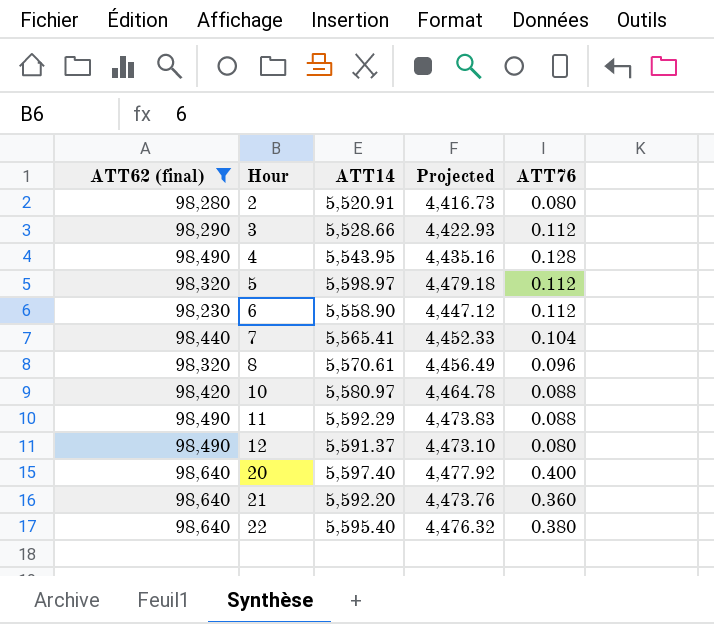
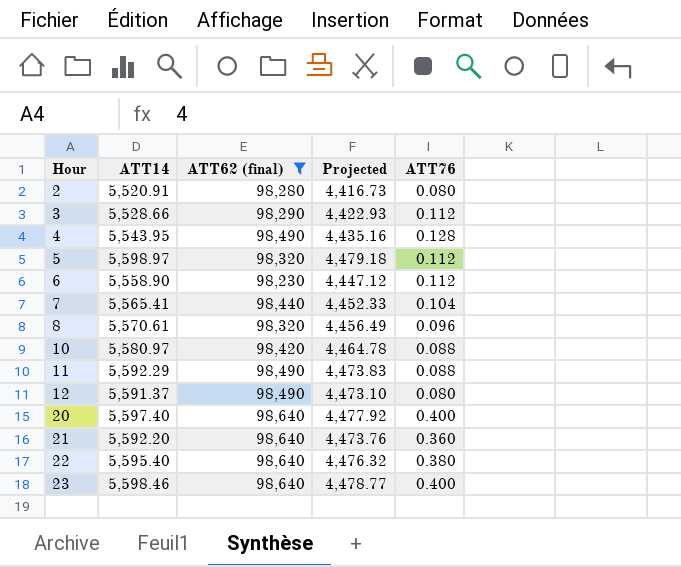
column ATT62 (final) | position: 1 -> 3
row 23: none -> 5,598.46 | 98,640 | 4,478.77 | 0.400

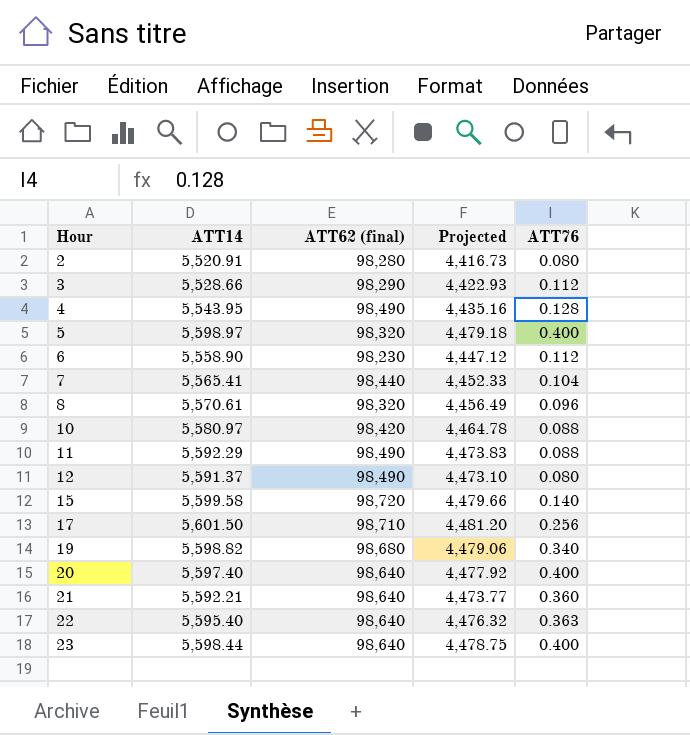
filter: ATT62 (final) <= 98,640 -> none
5 | ATT76: 0.112 -> 0.400
21 | ATT14: 5,592.20 -> 5,592.21
21 | Projected: 4,473.76 -> 4,473.77
22 | ATT76: 0.380 -> 0.363
23 | ATT14: 5,598.46 -> 5,598.44
23 | Projected: 4,478.77 -> 4,478.75

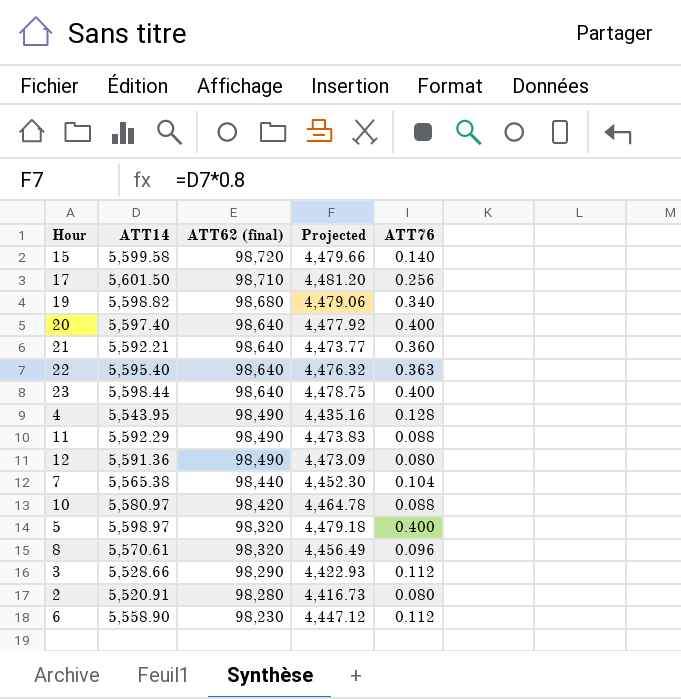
row order: Hour ascending -> ATT62 (final) descending
12 | ATT14: 5,591.37 -> 5,591.36
12 | Projected: 4,473.10 -> 4,473.09
7 | ATT14: 5,565.41 -> 5,565.38
7 | Projected: 4,452.33 -> 4,452.30

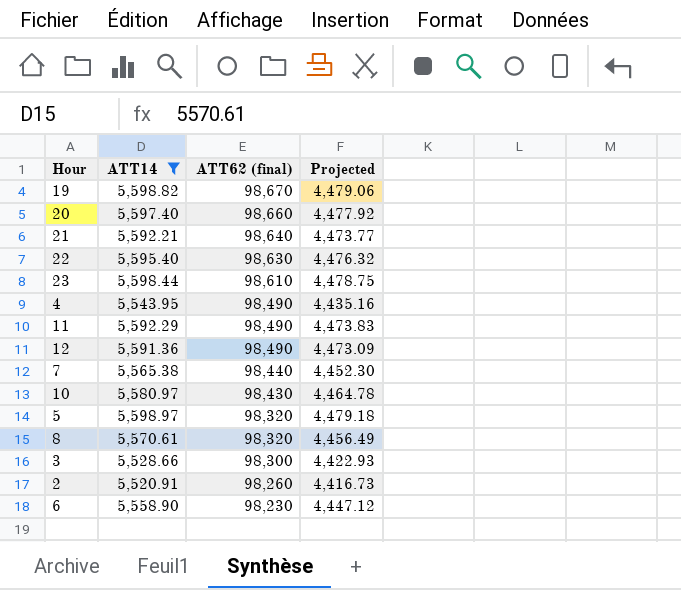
filter: none -> ATT14 <= 5,598.97
column ATT76 | position: 5 -> none
19 | ATT62 (final): 98,680 -> 98,670
20 | ATT62 (final): 98,640 -> 98,660
22 | ATT62 (final): 98,640 -> 98,630
23 | ATT62 (final): 98,640 -> 98,610
10 | ATT62 (final): 98,420 -> 98,430
3 | ATT62 (final): 98,290 -> 98,300
2 | ATT62 (final): 98,280 -> 98,260

